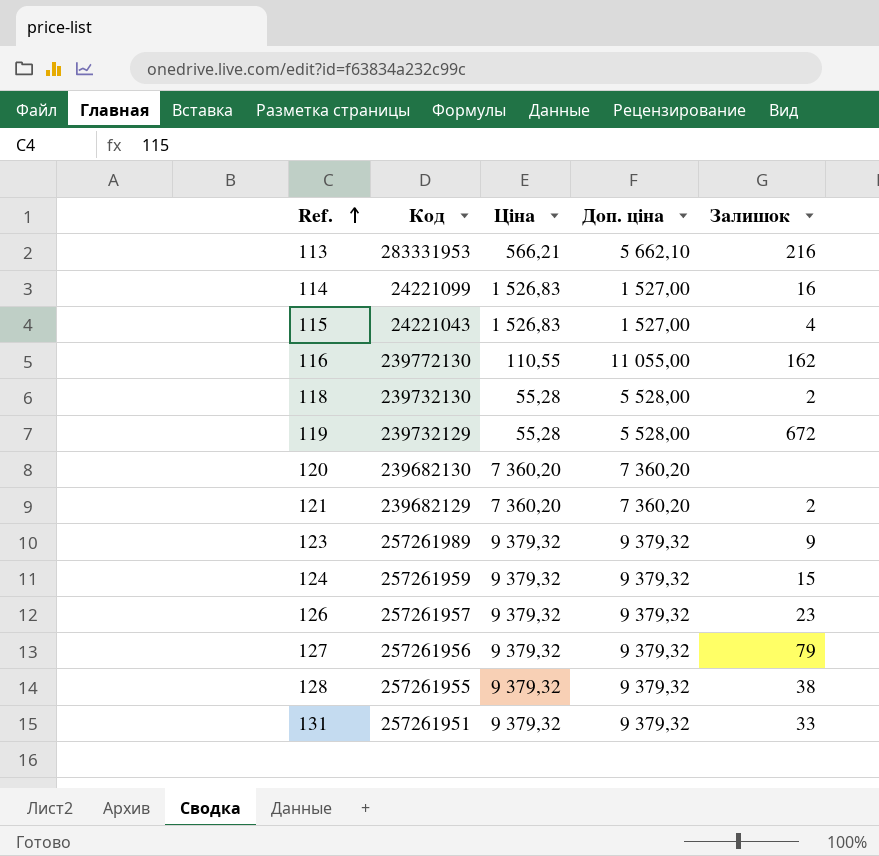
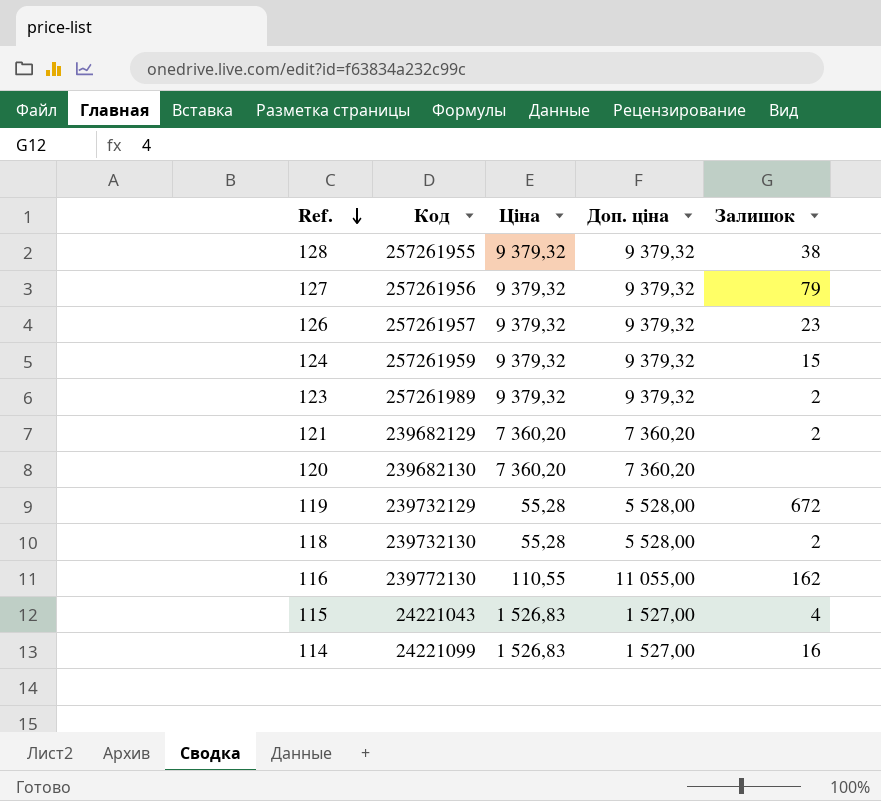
row order: Ref. ascending -> Ref. descending
row 113: 283331953 | 566,21 | 5 662,10 | 216 -> none
row 131: 257261951 | 9 379,32 | 9 379,32 | 33 -> none
123 | Залишок: 9 -> 2

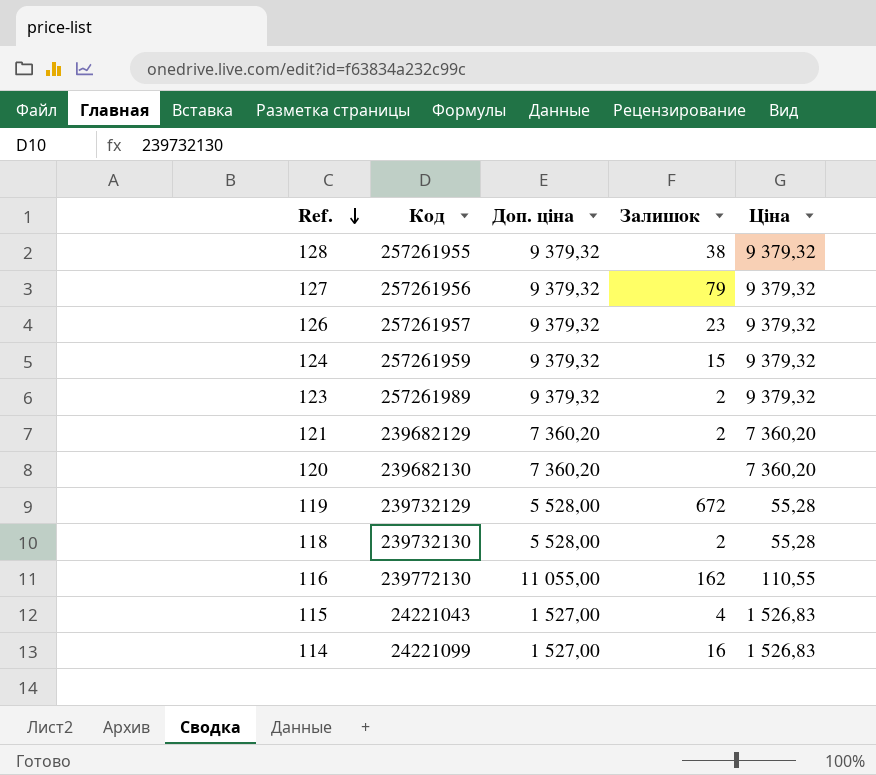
column Ціна | position: 3 -> 5

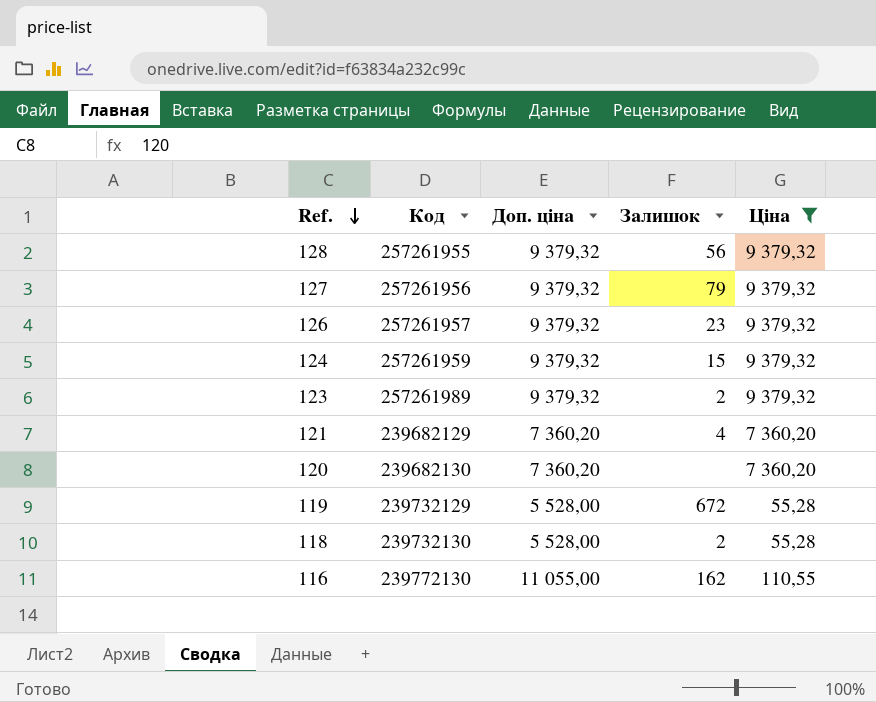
filter: none -> Ціна != 1 526,83
128 | Залишок: 38 -> 56
121 | Залишок: 2 -> 4

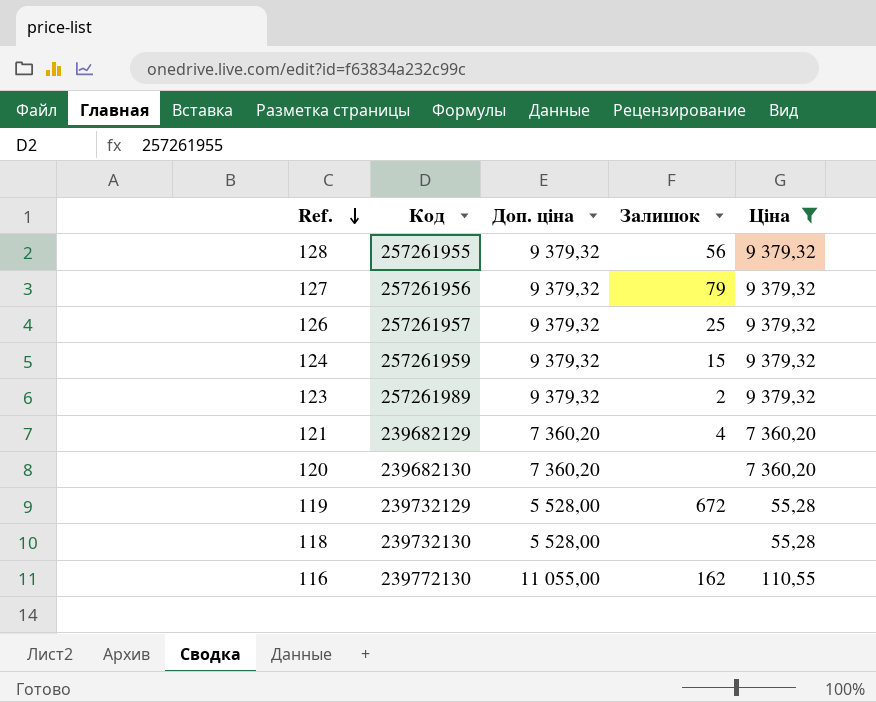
126 | Залишок: 23 -> 25
118 | Залишок: 2 -> none

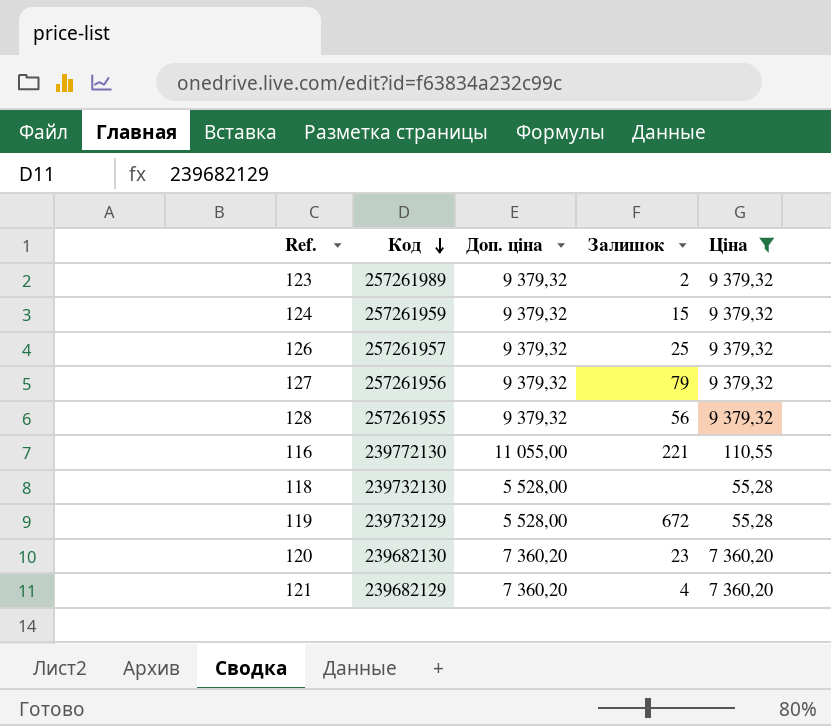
row order: Ref. descending -> Код descending
116 | Залишок: 162 -> 221
120 | Залишок: none -> 23

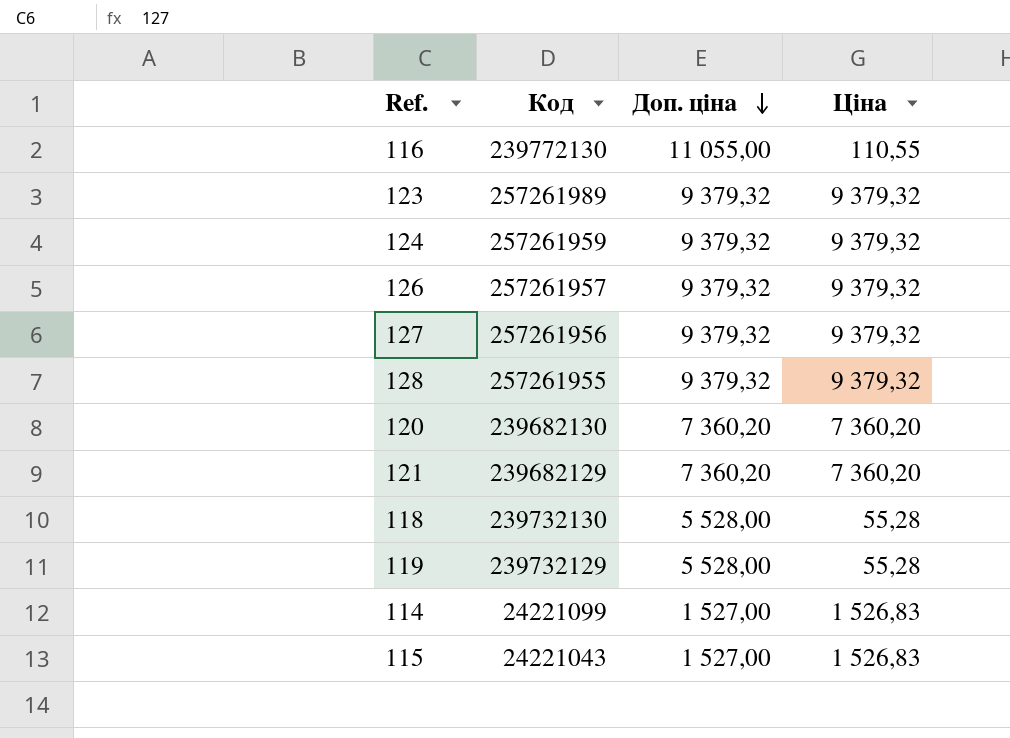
filter: Ціна != 1 526,83 -> none
row order: Код descending -> Доп. ціна descending
column Залишок | position: 4 -> none

